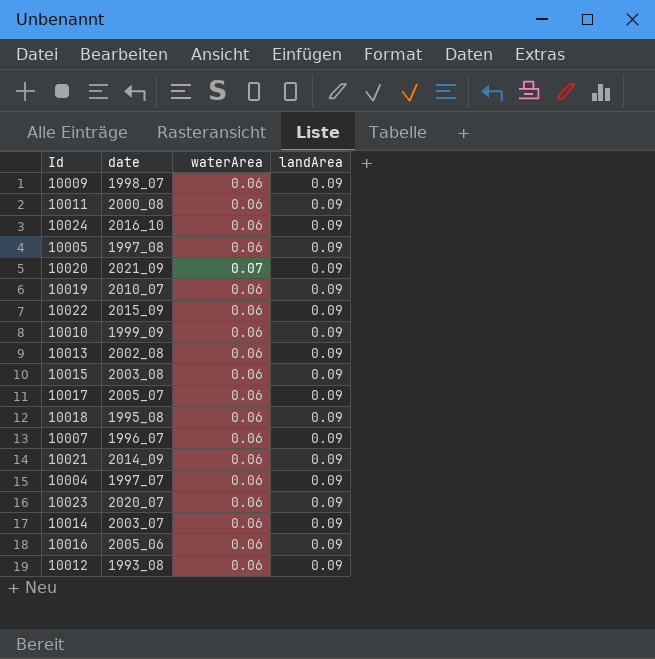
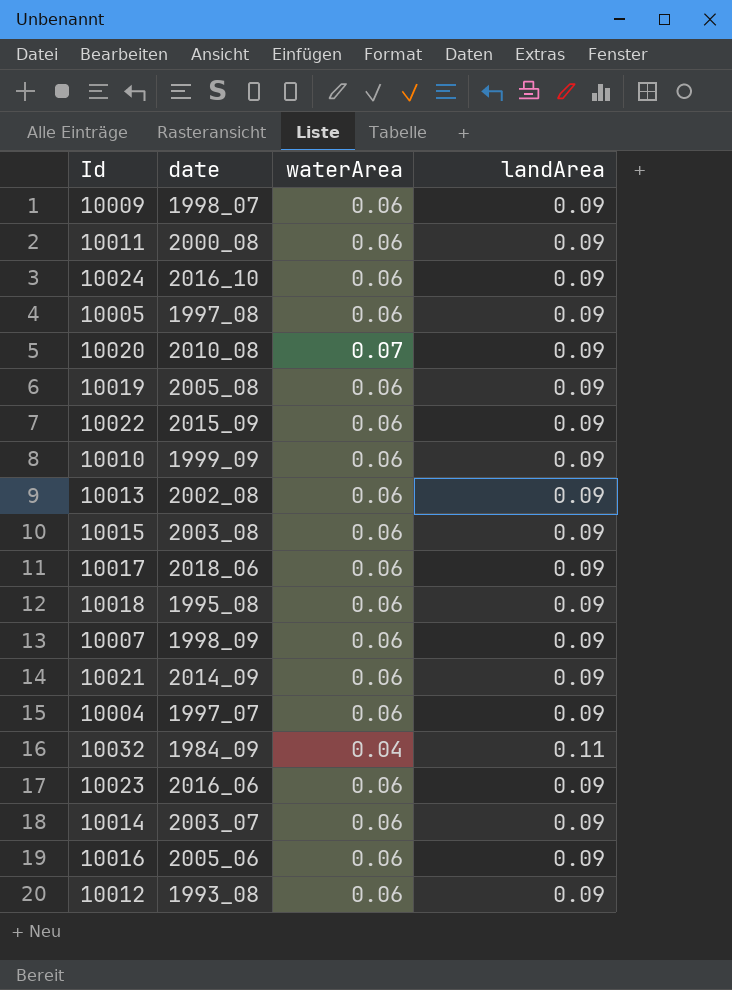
10020 | date: 2021_09 -> 2010_08
10019 | date: 2010_07 -> 2005_08
10017 | date: 2005_07 -> 2018_06
10007 | date: 1996_07 -> 1998_09
row 10032: none -> 1984_09 | 0.04 | 0.11
10023 | date: 2020_07 -> 2016_06

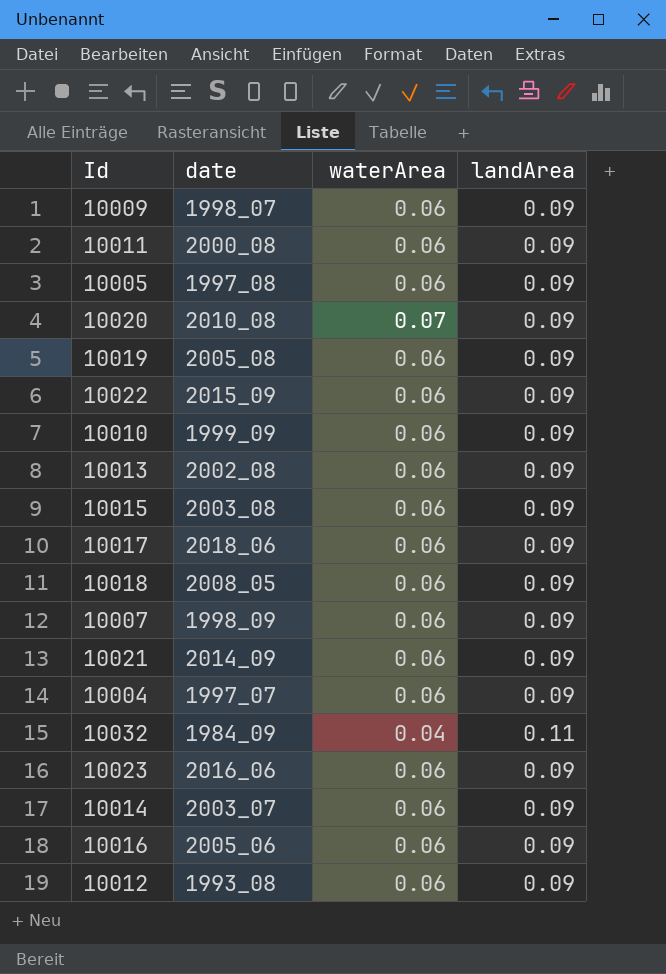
row 10024: 2016_10 | 0.06 | 0.09 -> none
10018 | date: 1995_08 -> 2008_05

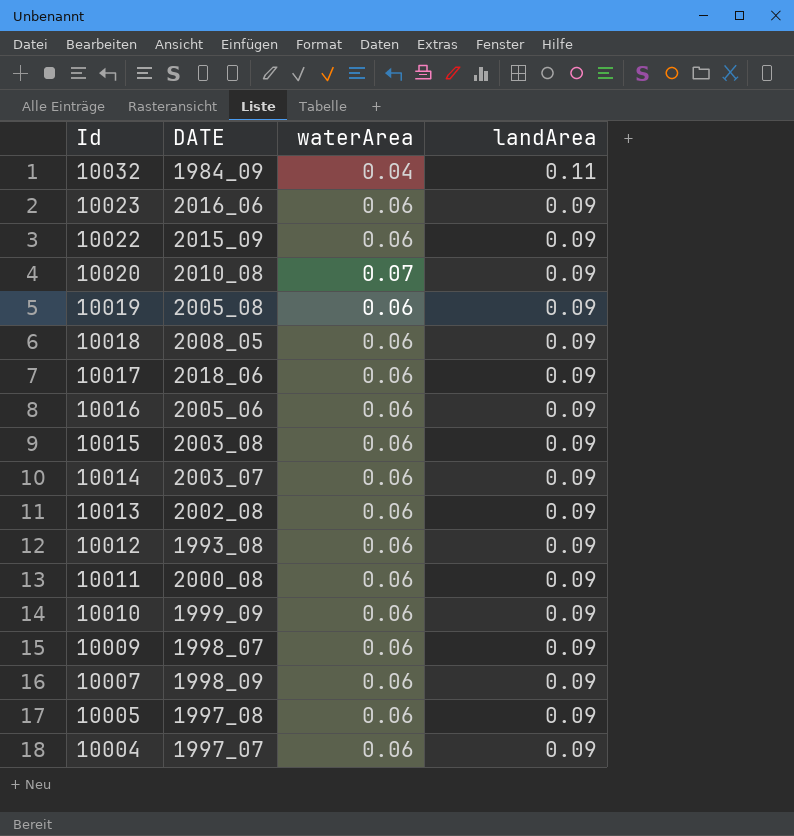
row order: none -> Id descending
column name: date -> DATE
row 10021: 2014_09 | 0.06 | 0.09 -> none

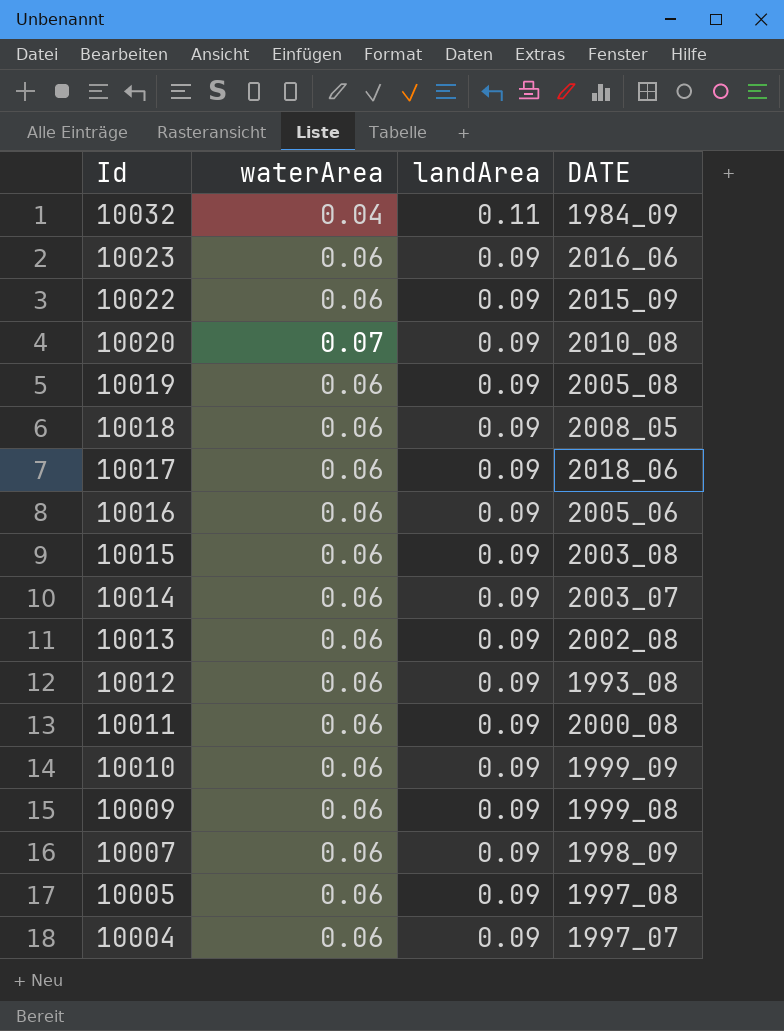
column DATE | position: 2 -> 4
10009 | DATE: 1998_07 -> 1999_08

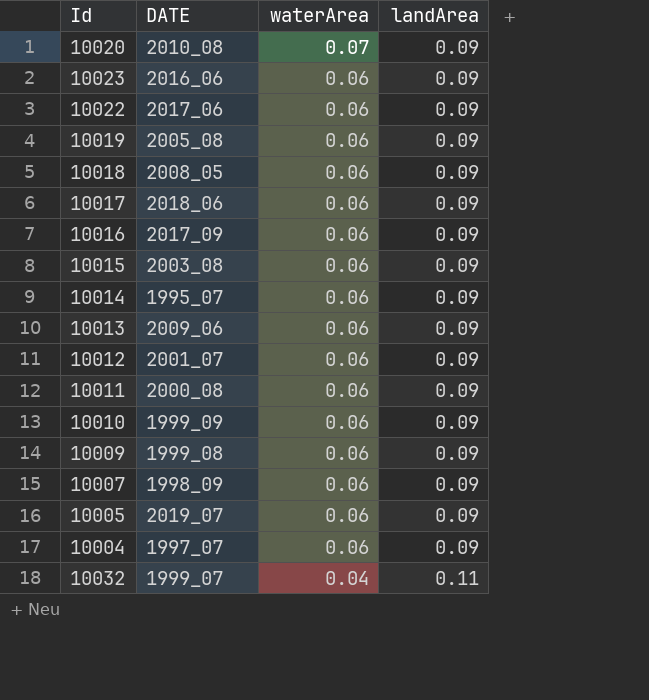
row order: Id descending -> waterArea descending
column DATE | position: 4 -> 2
10022 | DATE: 2015_09 -> 2017_06
10016 | DATE: 2005_06 -> 2017_09
10014 | DATE: 2003_07 -> 1995_07
10013 | DATE: 2002_08 -> 2009_06
10012 | DATE: 1993_08 -> 2001_07
10005 | DATE: 1997_08 -> 2019_07
10032 | DATE: 1984_09 -> 1999_07

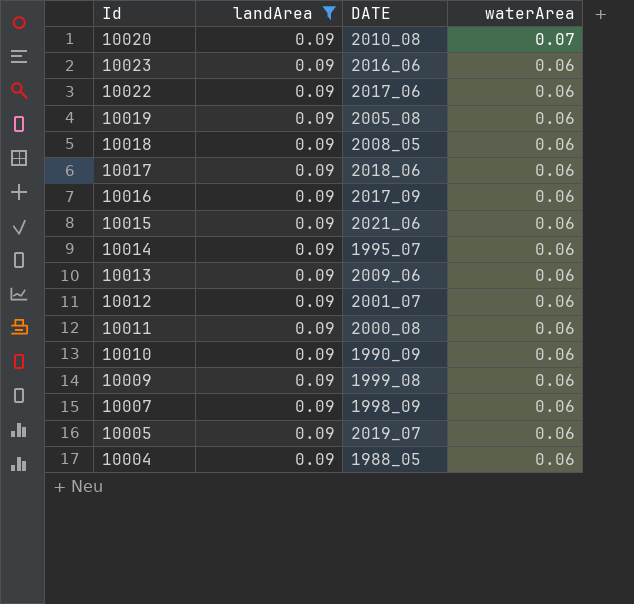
filter: none -> landArea = 0.09
column landArea | position: 4 -> 2
10015 | DATE: 2003_08 -> 2021_06
10010 | DATE: 1999_09 -> 1990_09
10004 | DATE: 1997_07 -> 1988_05

